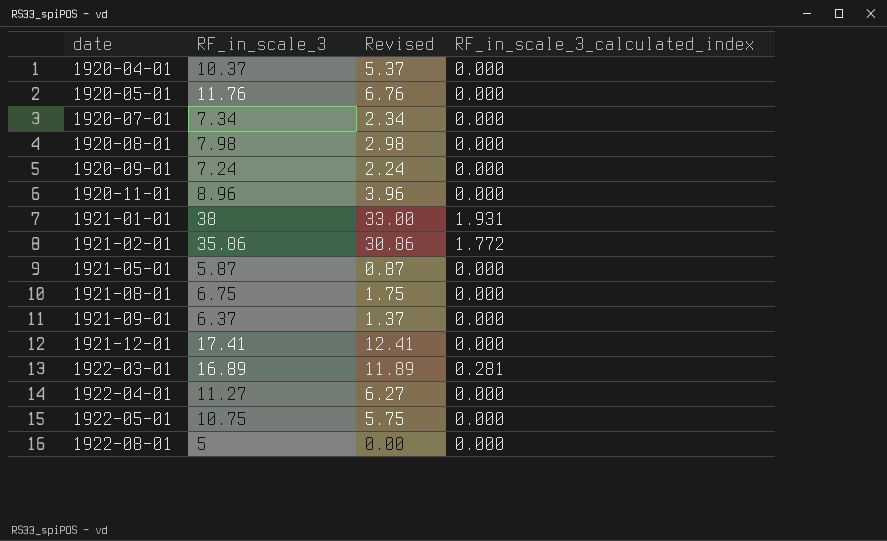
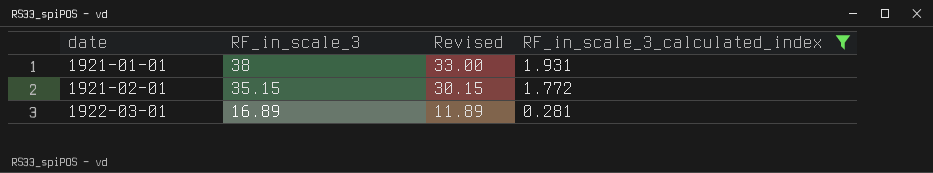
filter: none -> RF_in_scale_3_calculated_index != 0.000
1921-02-01 | RF_in_scale_3: 35.86 -> 35.15
1921-02-01 | Revised: 30.86 -> 30.15

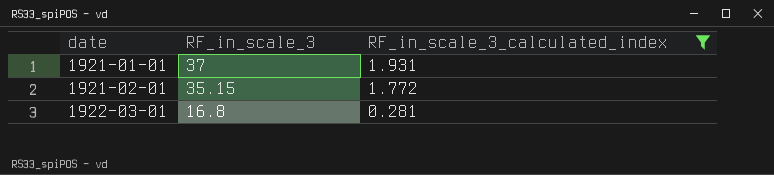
column Revised | formula: [RF_in_scale_3] - 5 -> none
1921-01-01 | RF_in_scale_3: 38 -> 37
1922-03-01 | RF_in_scale_3: 16.89 -> 16.8

